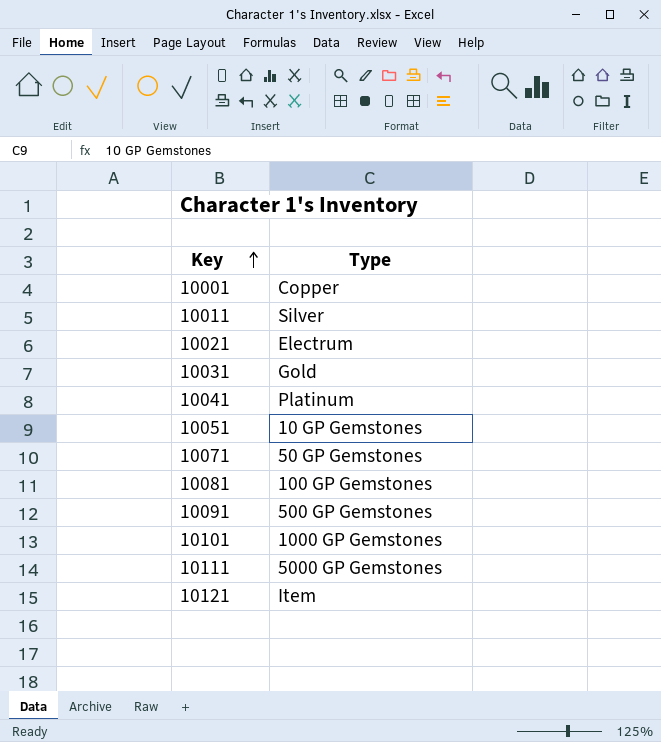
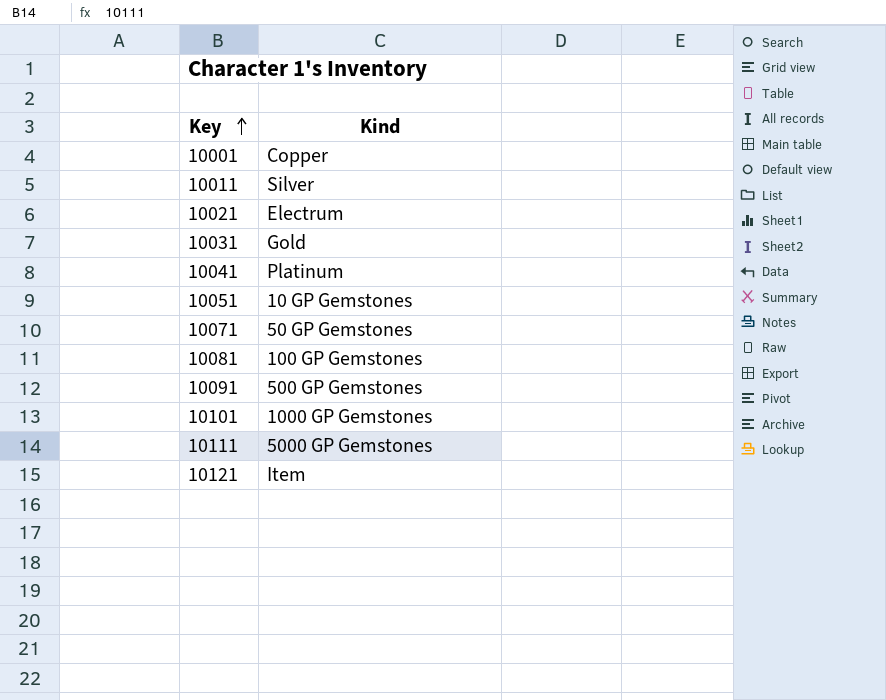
column name: Type -> Kind

